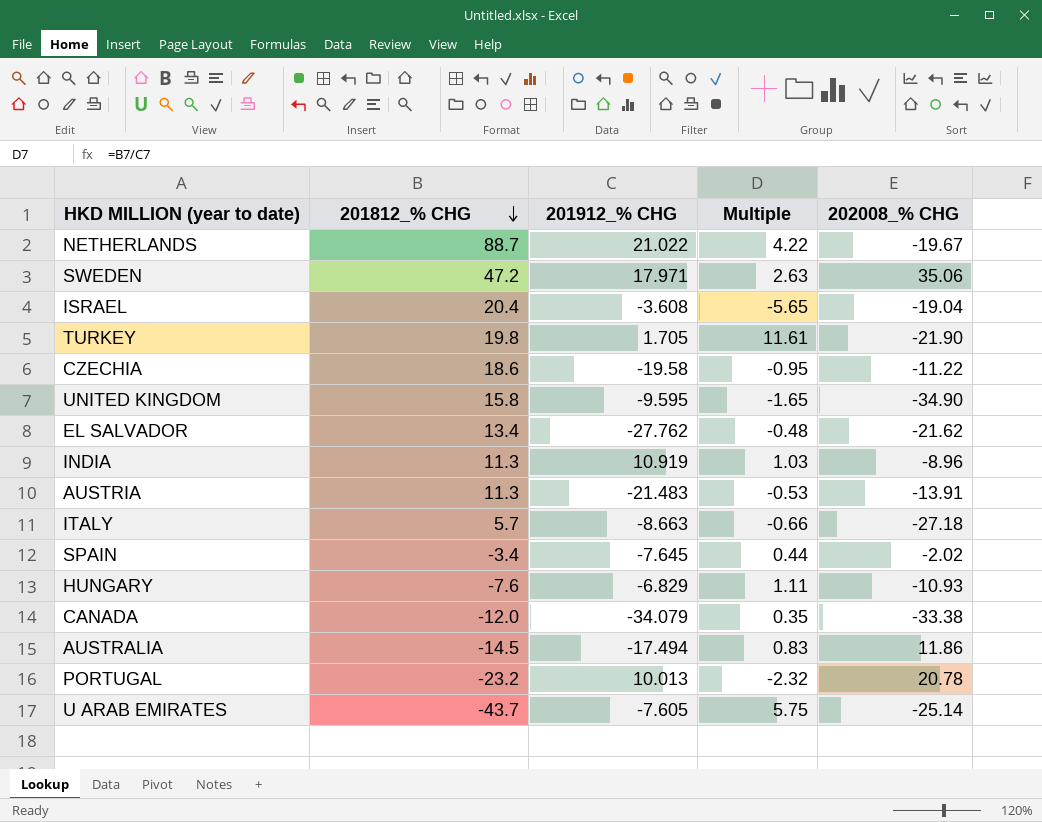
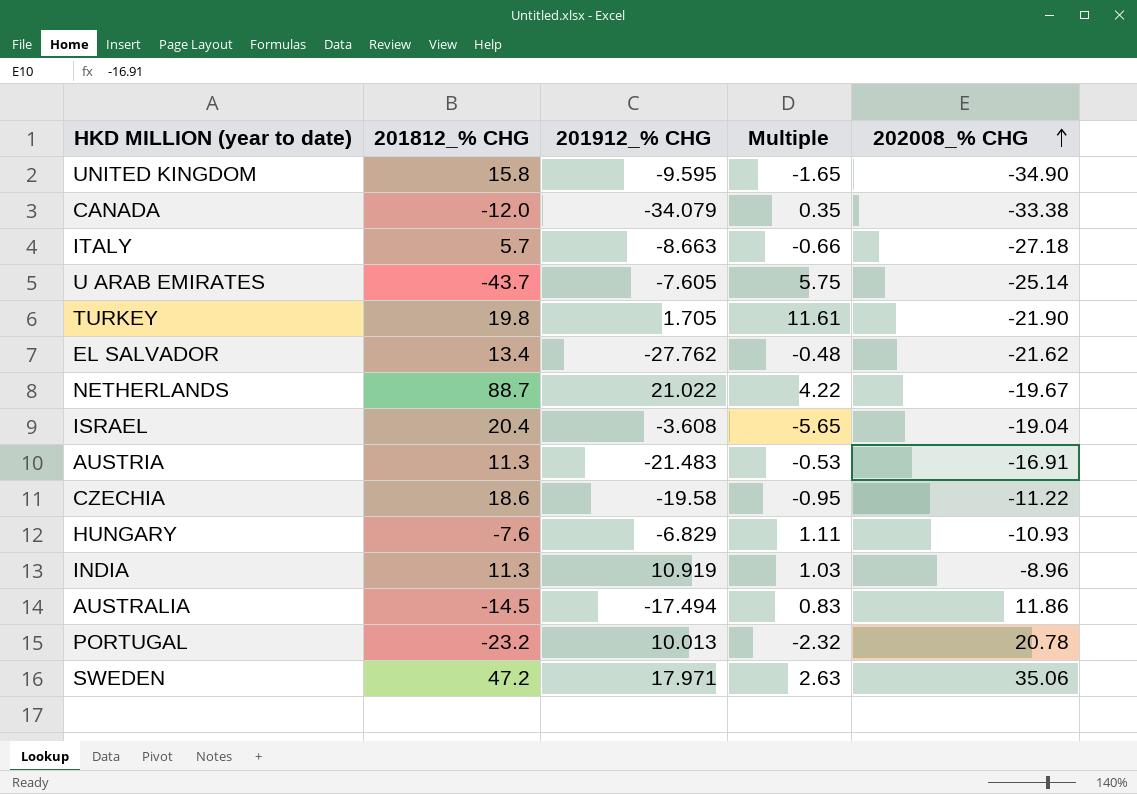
row order: 201812_% CHG descending -> 202008_% CHG ascending
row SPAIN: -3.4 | -7.645 | 0.44 | -2.02 -> none
AUSTRIA | 202008_% CHG: -13.91 -> -16.91

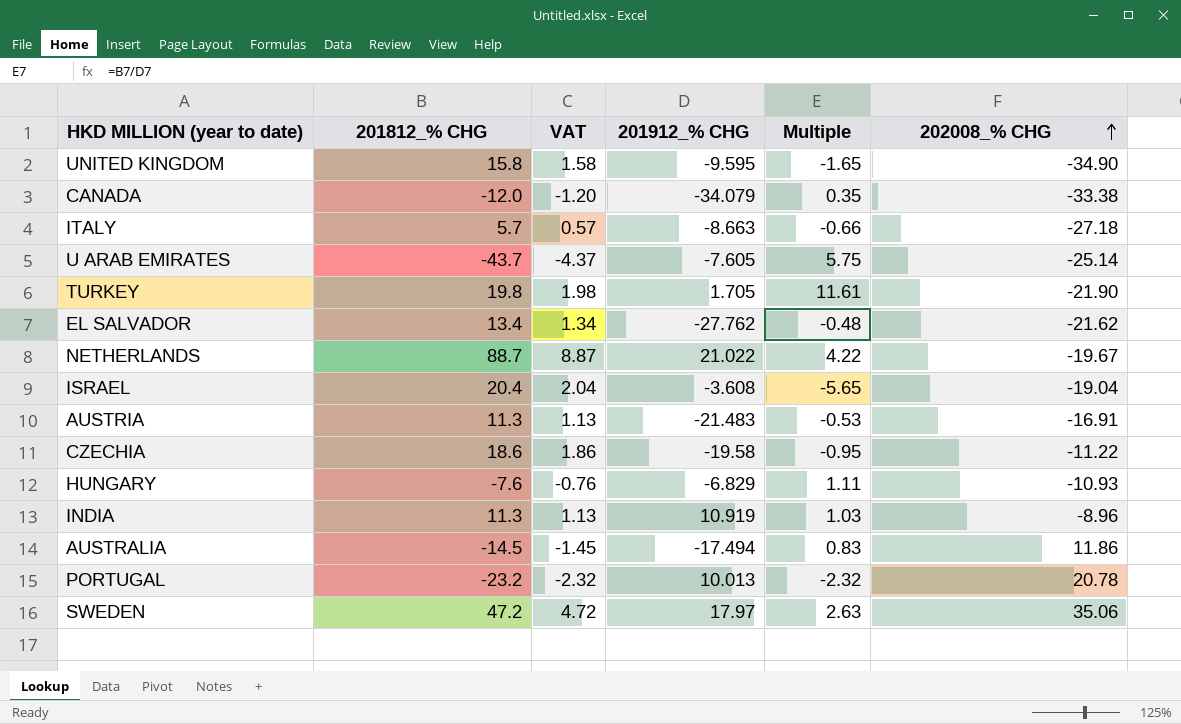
column VAT | formula: none -> [201812_% CHG] * 0.1
SWEDEN | 201912_% CHG: 17.971 -> 17.97

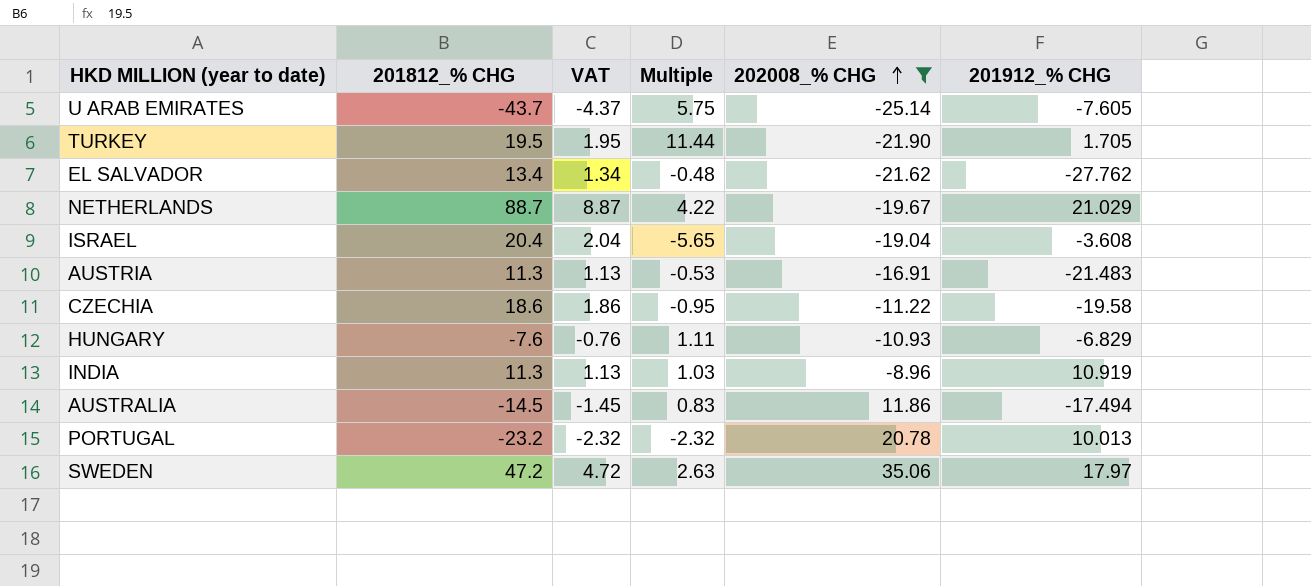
filter: none -> 202008_% CHG >= -25.14
column 201912_% CHG | position: 4 -> 6
TURKEY | 201812_% CHG: 19.8 -> 19.5
TURKEY | VAT: 1.98 -> 1.95
TURKEY | Multiple: 11.61 -> 11.44
NETHERLANDS | 201912_% CHG: 21.022 -> 21.029

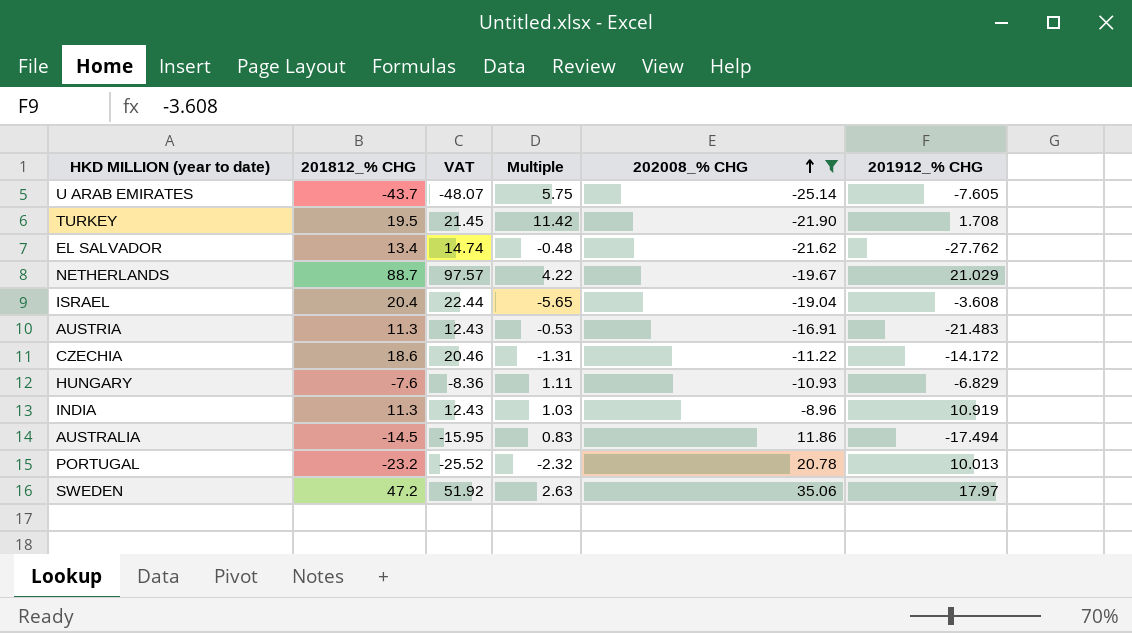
column VAT | formula: [201812_% CHG] * 0.1 -> [201812_% CHG] * 1.1
TURKEY | Multiple: 11.44 -> 11.42
TURKEY | 201912_% CHG: 1.705 -> 1.708
CZECHIA | Multiple: -0.95 -> -1.31
CZECHIA | 201912_% CHG: -19.58 -> -14.172

